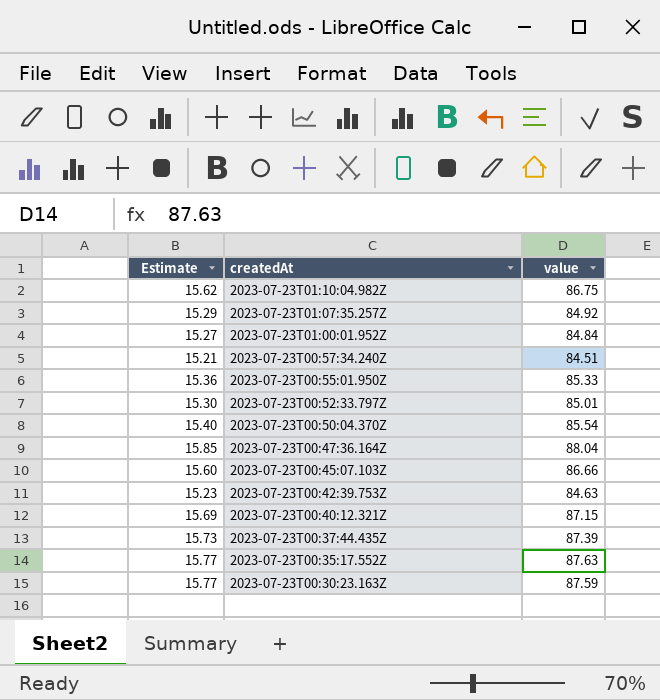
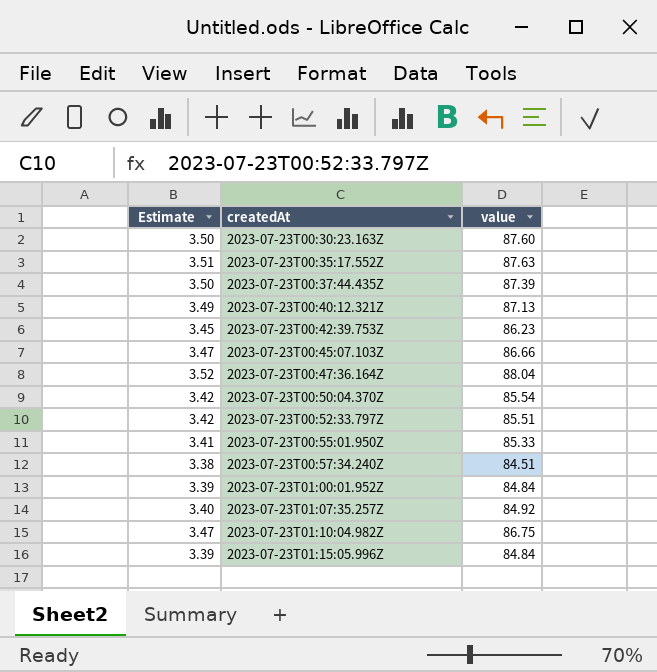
row order: createdAt descending -> createdAt ascending
column Estimate | formula: [value] * 0.18 -> [value] * 0.04
2023-07-23T00:30:23.163Z | value: 87.59 -> 87.60
2023-07-23T00:40:12.321Z | value: 87.15 -> 87.13
2023-07-23T00:42:39.753Z | value: 84.63 -> 86.23
2023-07-23T00:52:33.797Z | value: 85.01 -> 85.51
row 2023-07-23T01:15:05.996Z: none -> 3.39 | 84.84

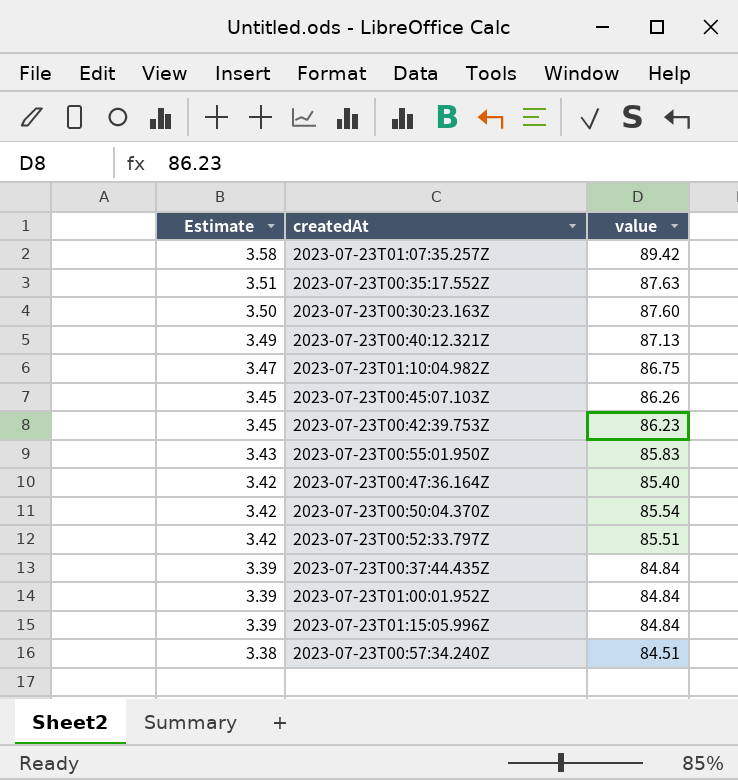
row order: createdAt ascending -> Estimate descending
2023-07-23T01:07:35.257Z | Estimate: 3.40 -> 3.58
2023-07-23T01:07:35.257Z | value: 84.92 -> 89.42
2023-07-23T00:45:07.103Z | Estimate: 3.47 -> 3.45
2023-07-23T00:45:07.103Z | value: 86.66 -> 86.26
2023-07-23T00:55:01.950Z | Estimate: 3.41 -> 3.43
2023-07-23T00:55:01.950Z | value: 85.33 -> 85.83
2023-07-23T00:47:36.164Z | Estimate: 3.52 -> 3.42
2023-07-23T00:47:36.164Z | value: 88.04 -> 85.40
2023-07-23T00:37:44.435Z | Estimate: 3.50 -> 3.39
2023-07-23T00:37:44.435Z | value: 87.39 -> 84.84

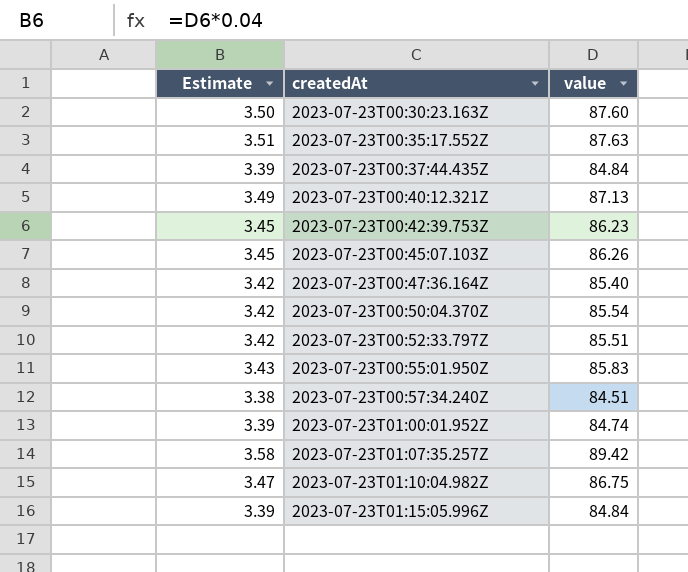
row order: Estimate descending -> createdAt ascending
2023-07-23T01:00:01.952Z | value: 84.84 -> 84.74

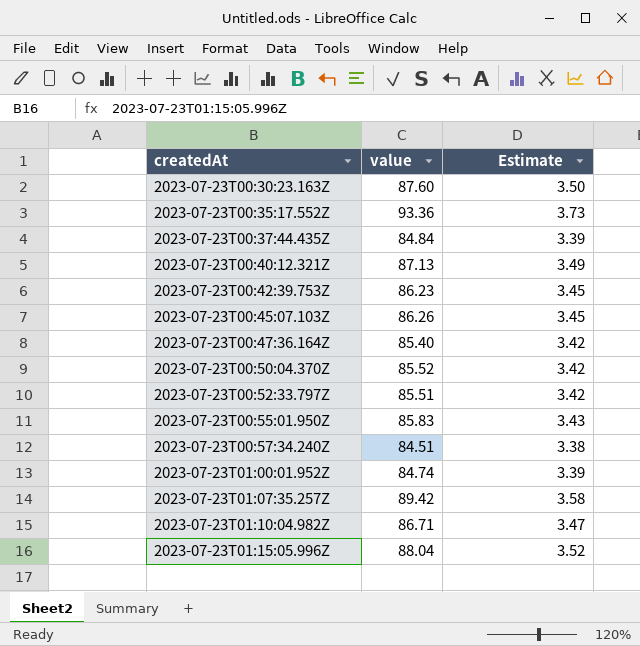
column Estimate | position: 1 -> 3
2023-07-23T00:35:17.552Z | value: 87.63 -> 93.36
2023-07-23T00:35:17.552Z | Estimate: 3.51 -> 3.73
2023-07-23T00:50:04.370Z | value: 85.54 -> 85.52
2023-07-23T01:10:04.982Z | value: 86.75 -> 86.71
2023-07-23T01:15:05.996Z | value: 84.84 -> 88.04
2023-07-23T01:15:05.996Z | Estimate: 3.39 -> 3.52

